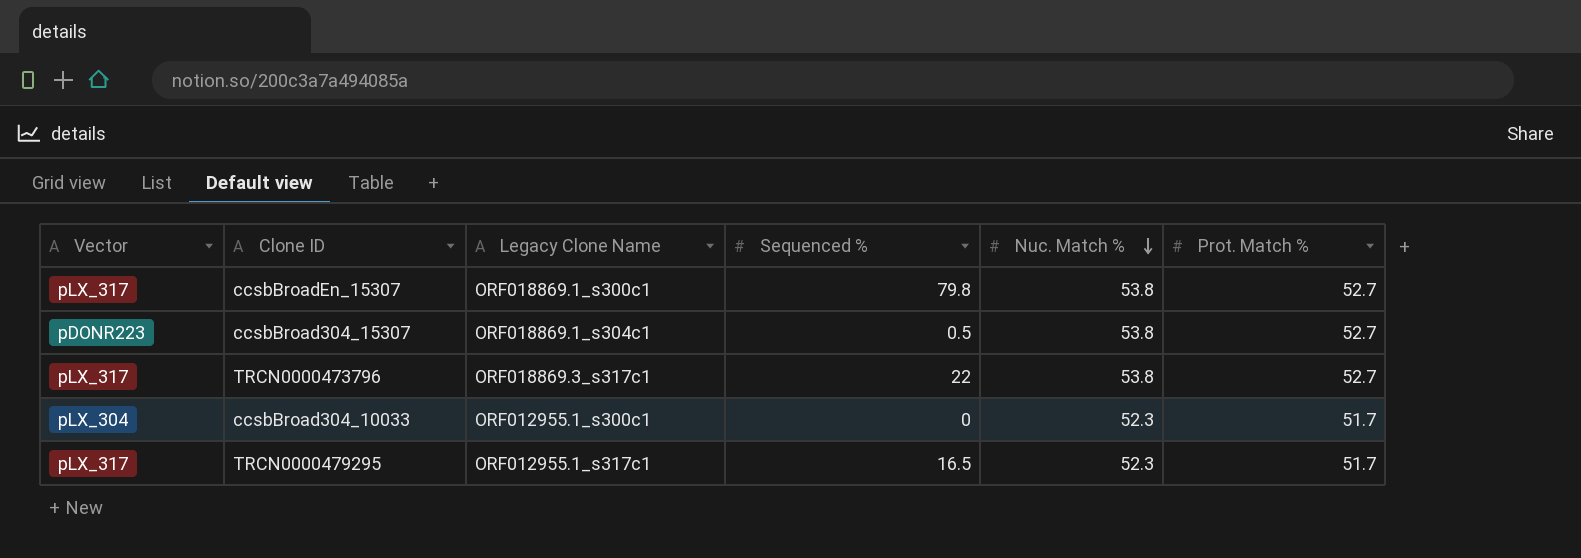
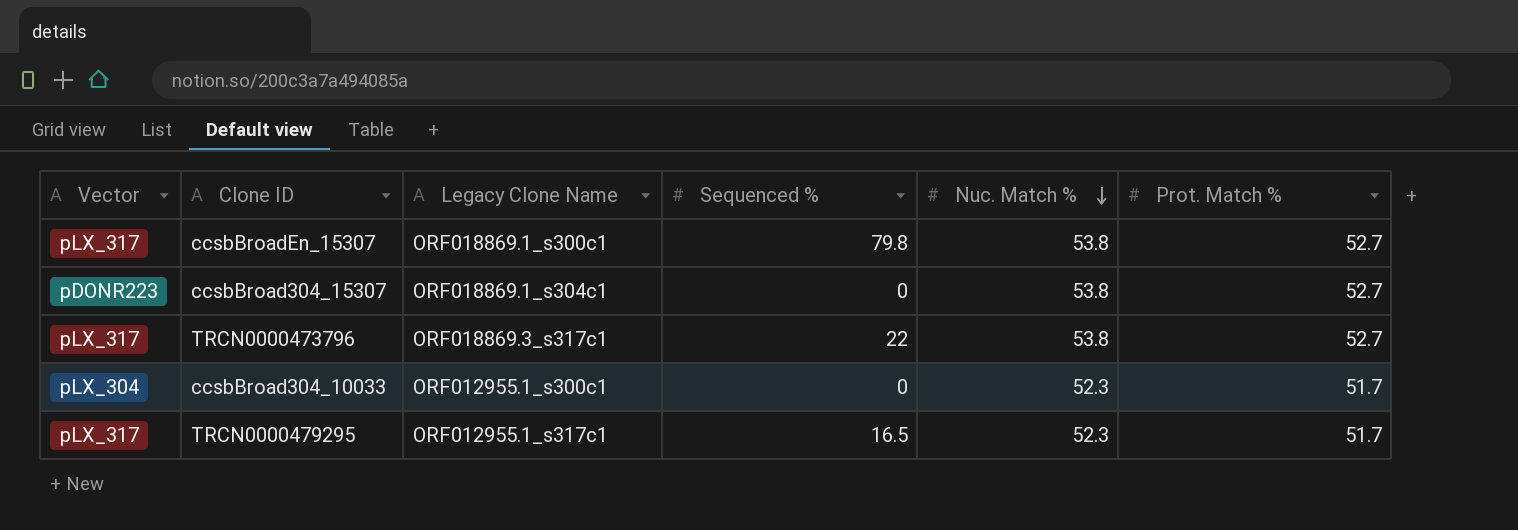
ccsbBroad304_15307 | Sequenced %: 0.5 -> 0

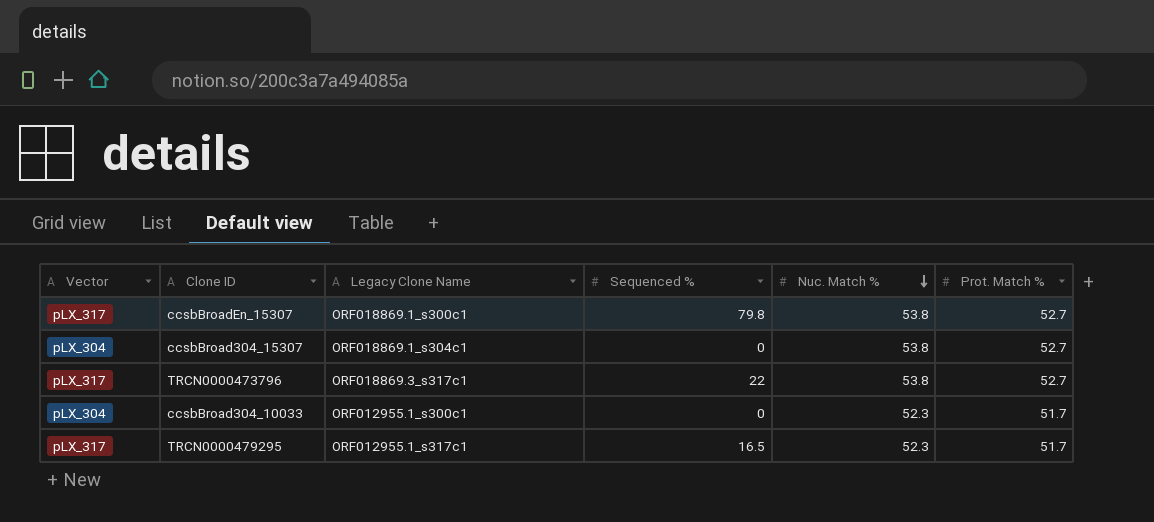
ccsbBroad304_15307 | Vector: pDONR223 -> pLX_304

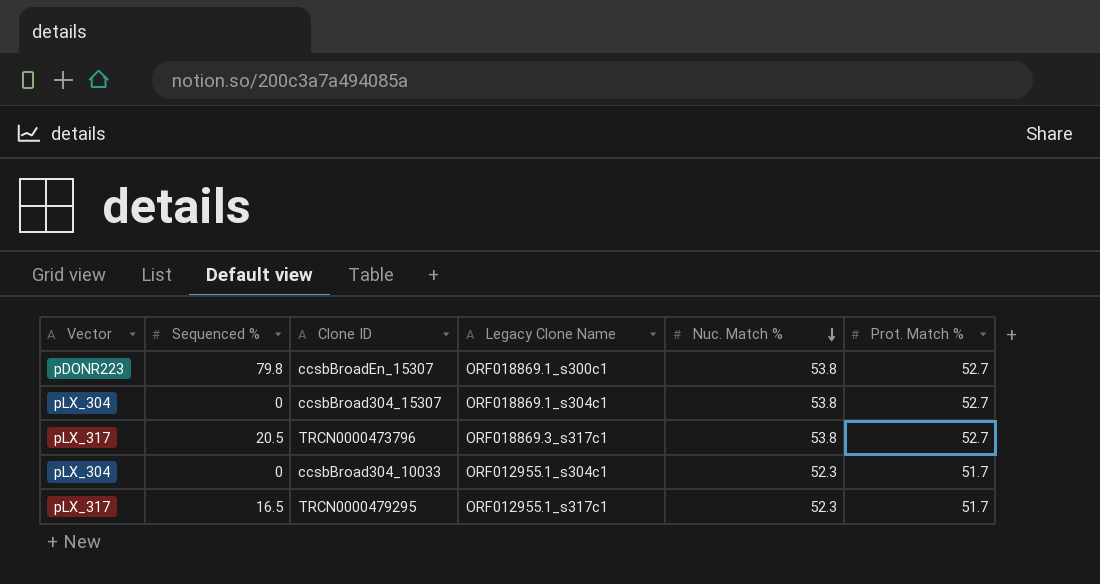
column Sequenced % | position: 4 -> 2
ccsbBroadEn_15307 | Vector: pLX_317 -> pDONR223
TRCN0000473796 | Sequenced %: 22 -> 20.5
ccsbBroad304_10033 | Legacy Clone Name: ORF012955.1_s300c1 -> ORF012955.1_s304c1

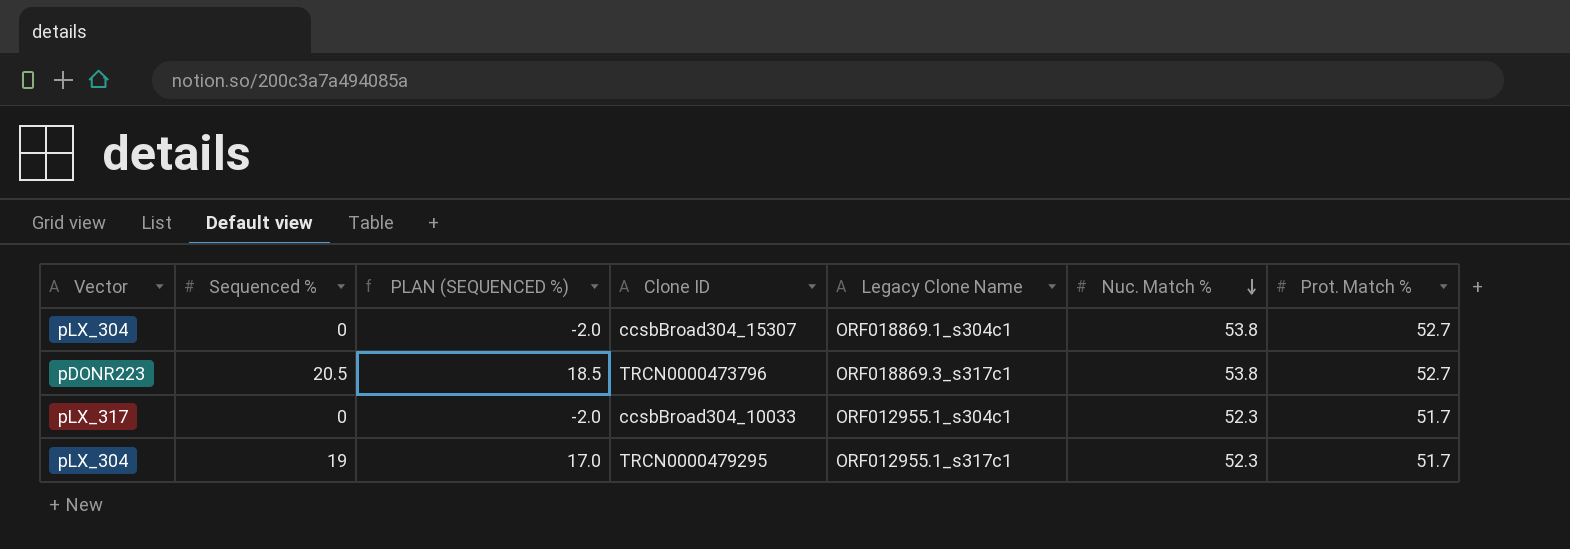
column PLAN (SEQUENCED %) | formula: none -> [Sequenced %] - 2
row ccsbBroadEn_15307: pDONR223 | 79.8 | ORF018869.1_s300c1 | 53.8 | 52.7 -> none
TRCN0000473796 | Vector: pLX_317 -> pDONR223
ccsbBroad304_10033 | Vector: pLX_304 -> pLX_317
TRCN0000479295 | Vector: pLX_317 -> pLX_304
TRCN0000479295 | Sequenced %: 16.5 -> 19

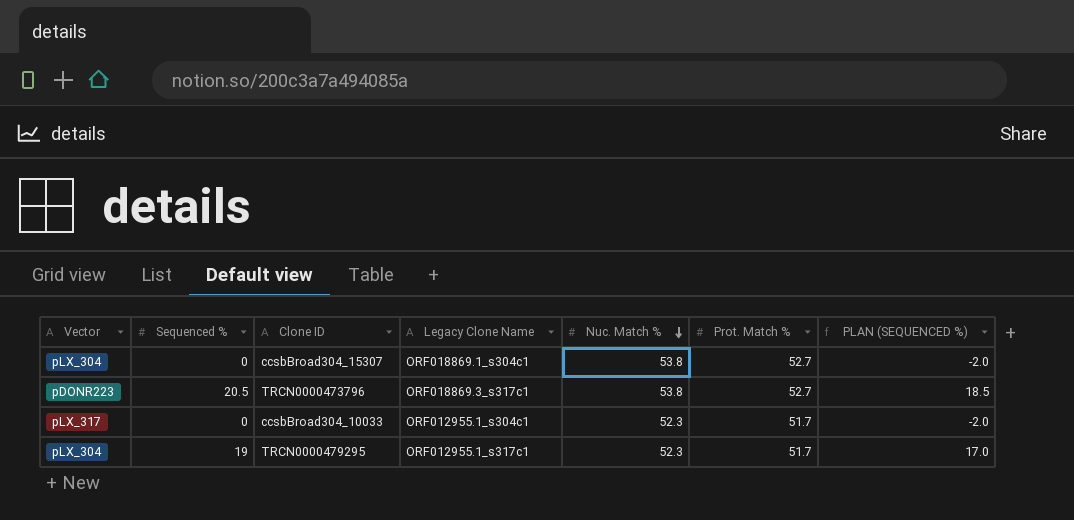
column PLAN (SEQUENCED %) | position: 3 -> 7

